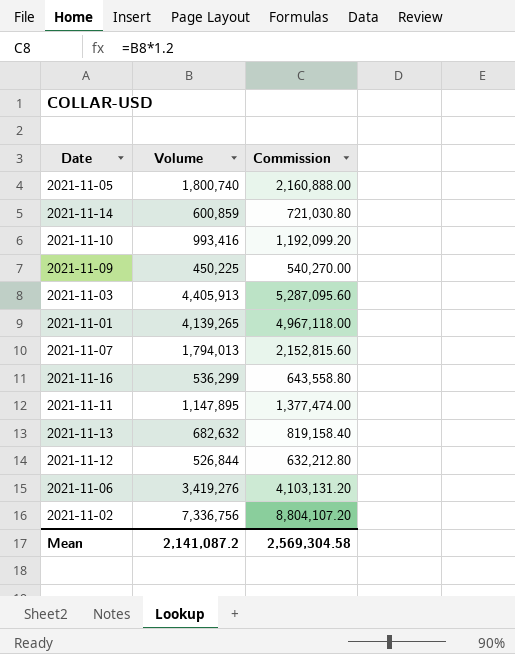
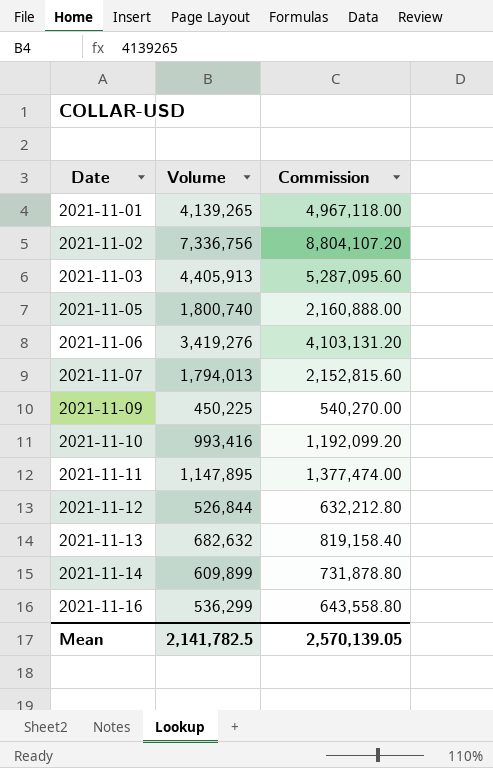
row order: none -> Date ascending
2021-11-14 | Volume: 600,859 -> 609,899
2021-11-14 | Commission: 721,030.80 -> 731,878.80
Mean | Volume: 2,141,087.2 -> 2,141,782.5
Mean | Commission: 2,569,304.58 -> 2,570,139.05

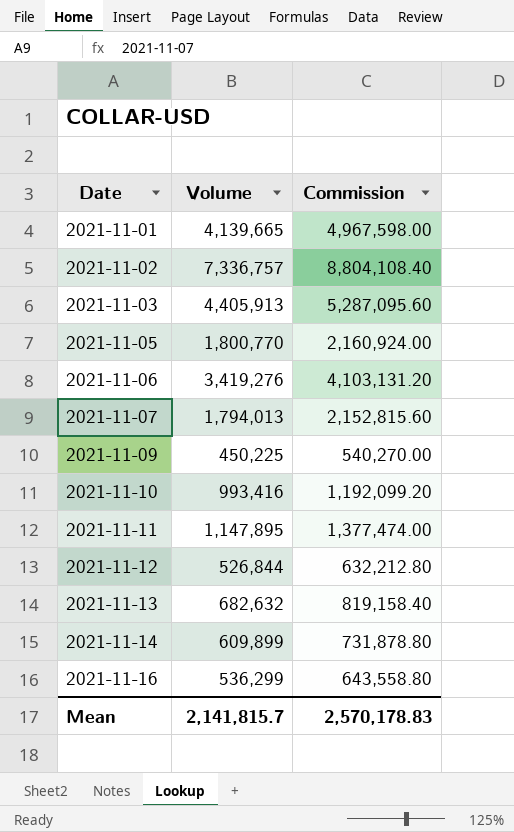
2021-11-01 | Volume: 4,139,265 -> 4,139,665
2021-11-01 | Commission: 4,967,118.00 -> 4,967,598.00
2021-11-02 | Volume: 7,336,756 -> 7,336,757
2021-11-02 | Commission: 8,804,107.20 -> 8,804,108.40
2021-11-05 | Volume: 1,800,740 -> 1,800,770
2021-11-05 | Commission: 2,160,888.00 -> 2,160,924.00
Mean | Volume: 2,141,782.5 -> 2,141,815.7
Mean | Commission: 2,570,139.05 -> 2,570,178.83

